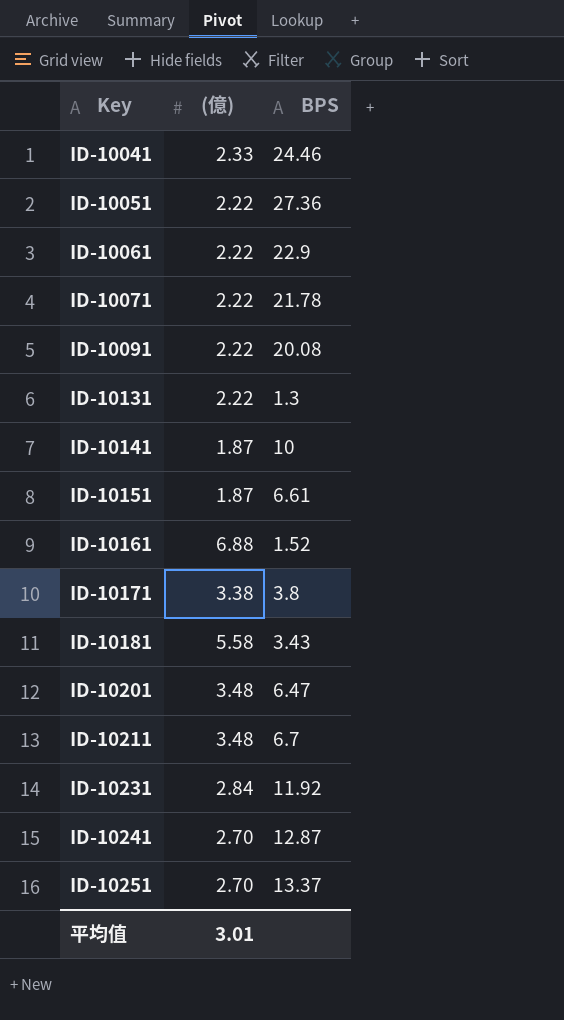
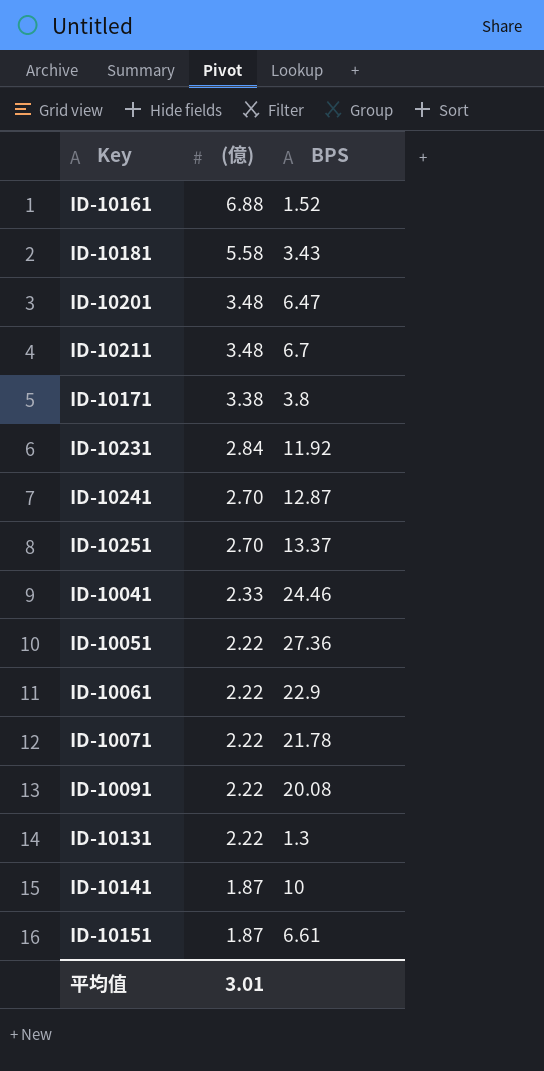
row order: Key ascending -> (億) descending

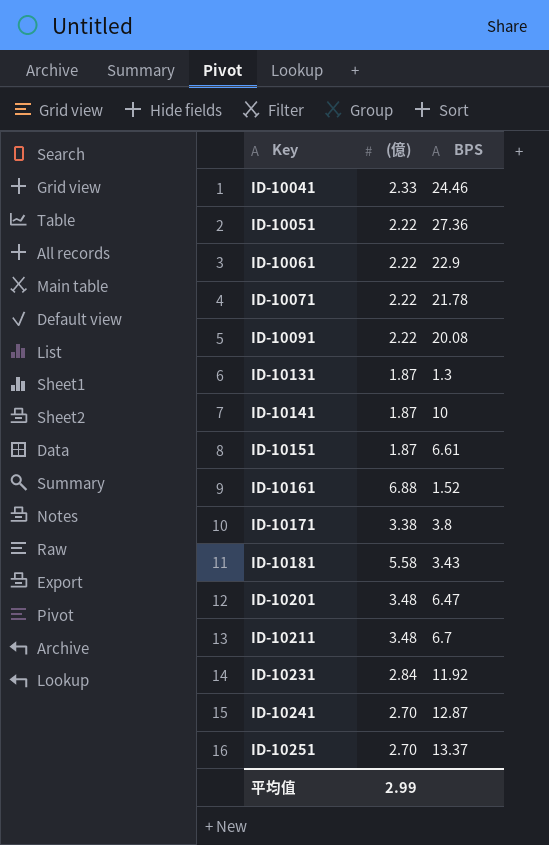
row order: (億) descending -> Key ascending
ID-10131 | (億): 2.22 -> 1.87
平均值 | (億): 3.01 -> 2.99

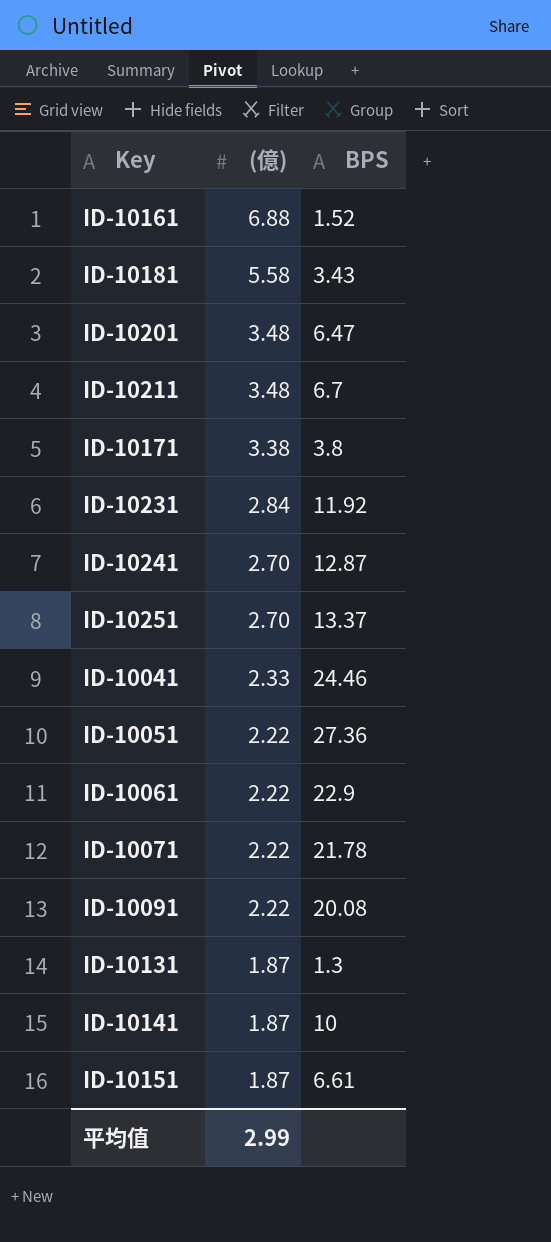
row order: Key ascending -> (億) descending

